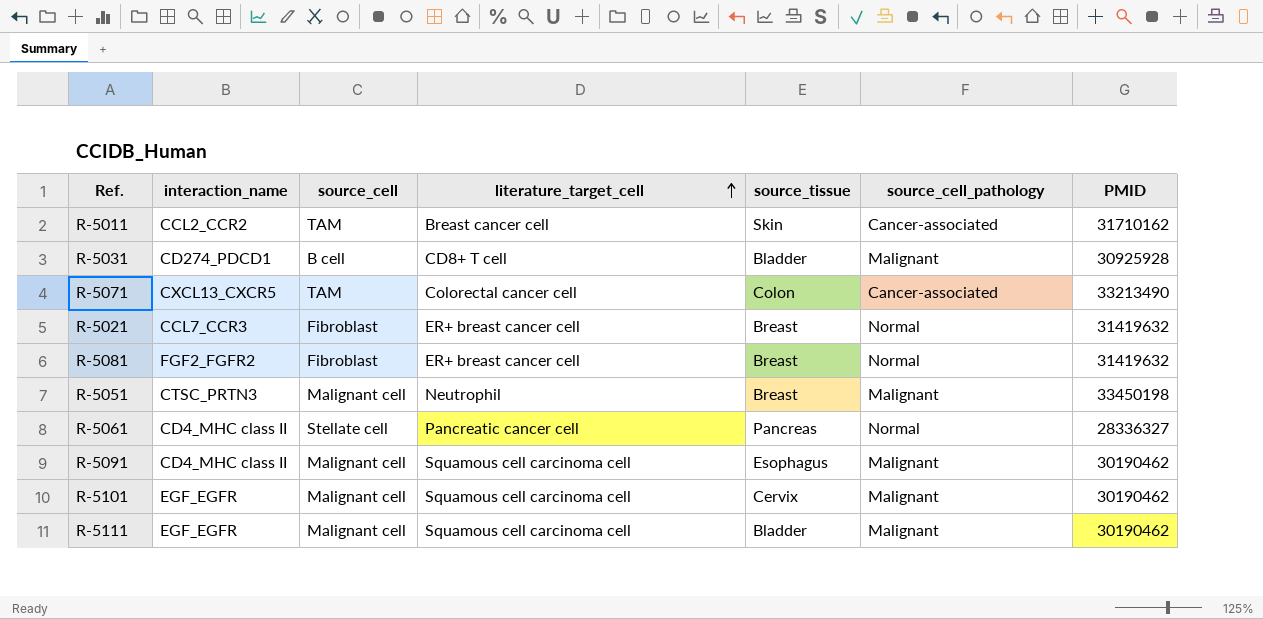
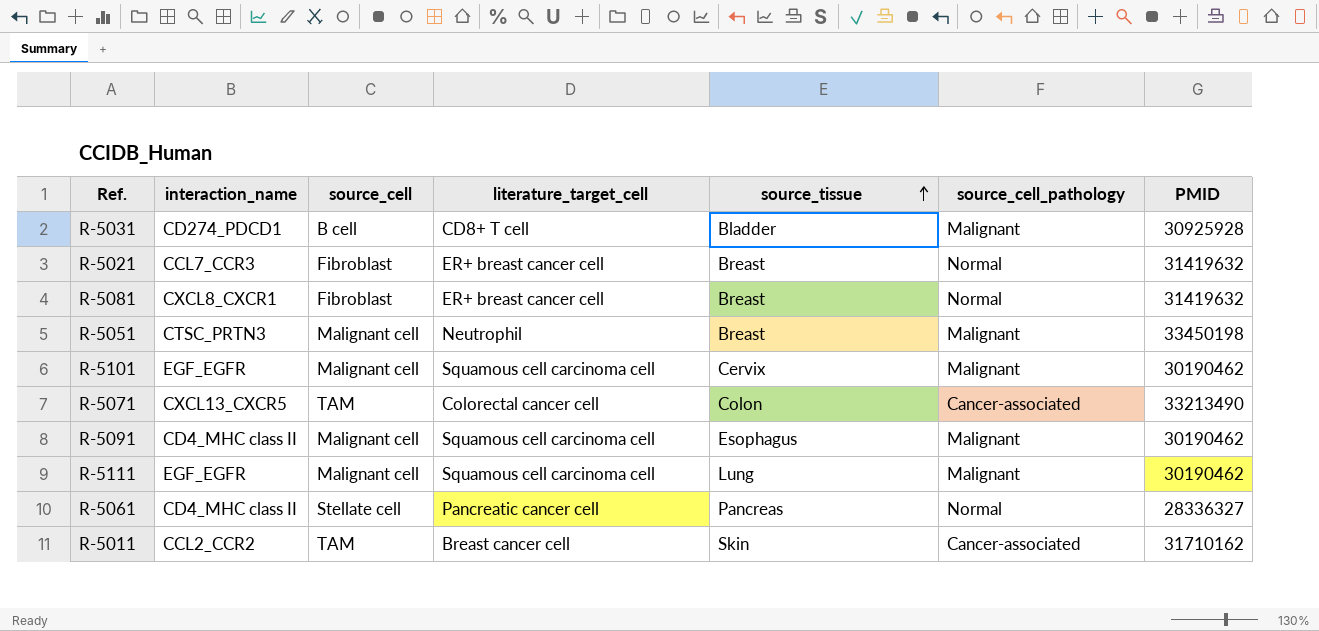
row order: literature_target_cell ascending -> source_tissue ascending
R-5081 | interaction_name: FGF2_FGFR2 -> CXCL8_CXCR1
R-5111 | source_tissue: Bladder -> Lung

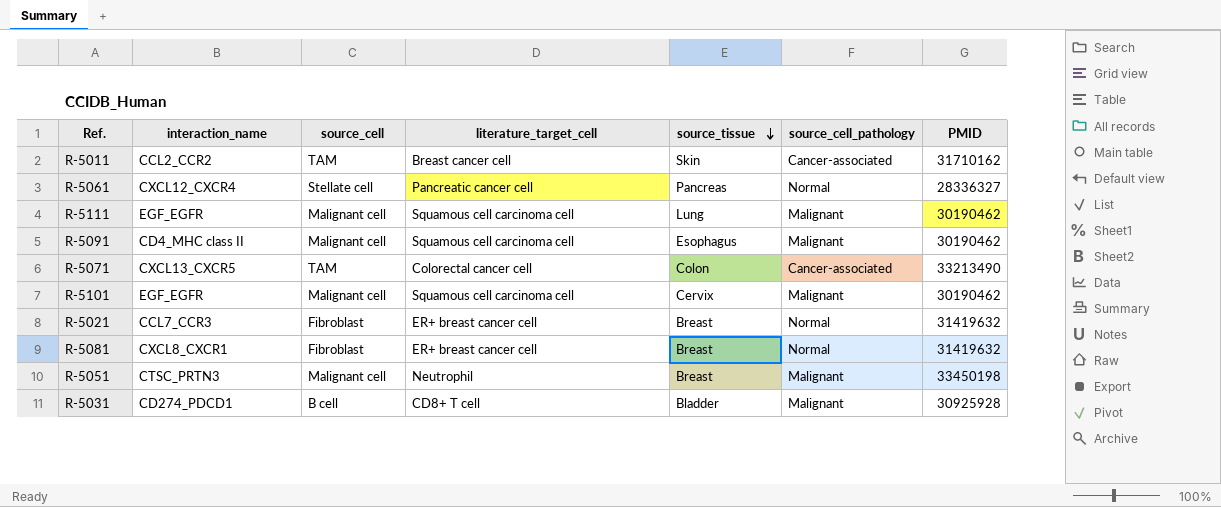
row order: source_tissue ascending -> source_tissue descending
R-5061 | interaction_name: CD4_MHC class II -> CXCL12_CXCR4

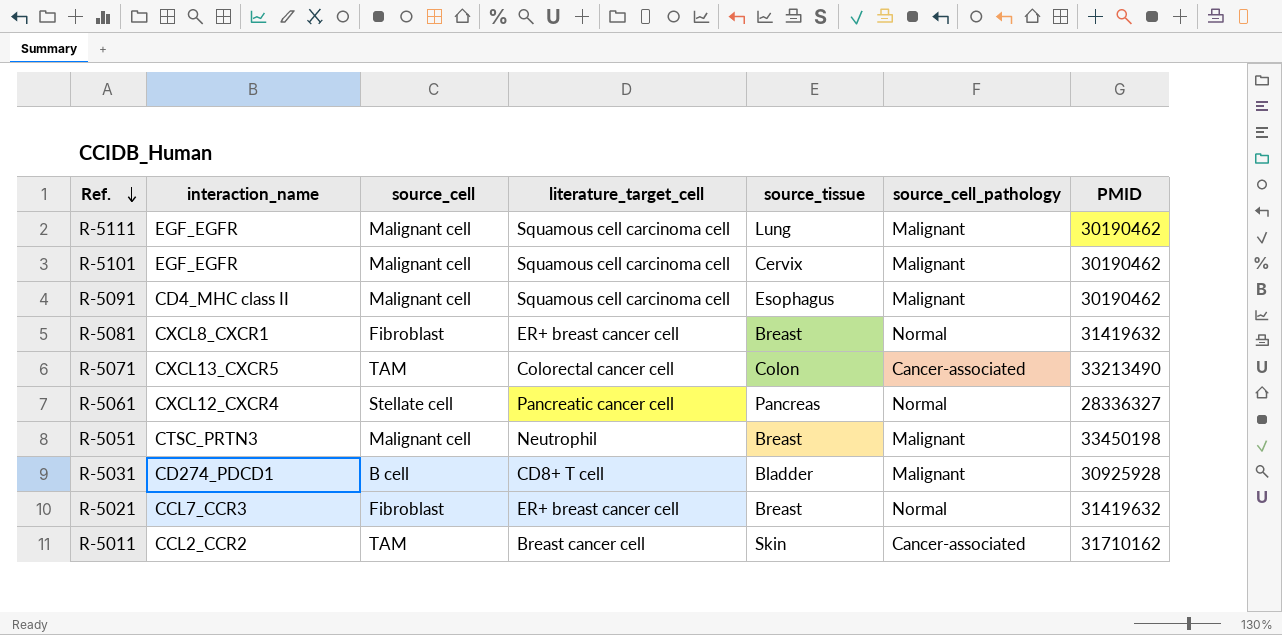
row order: source_tissue descending -> Ref. descending

